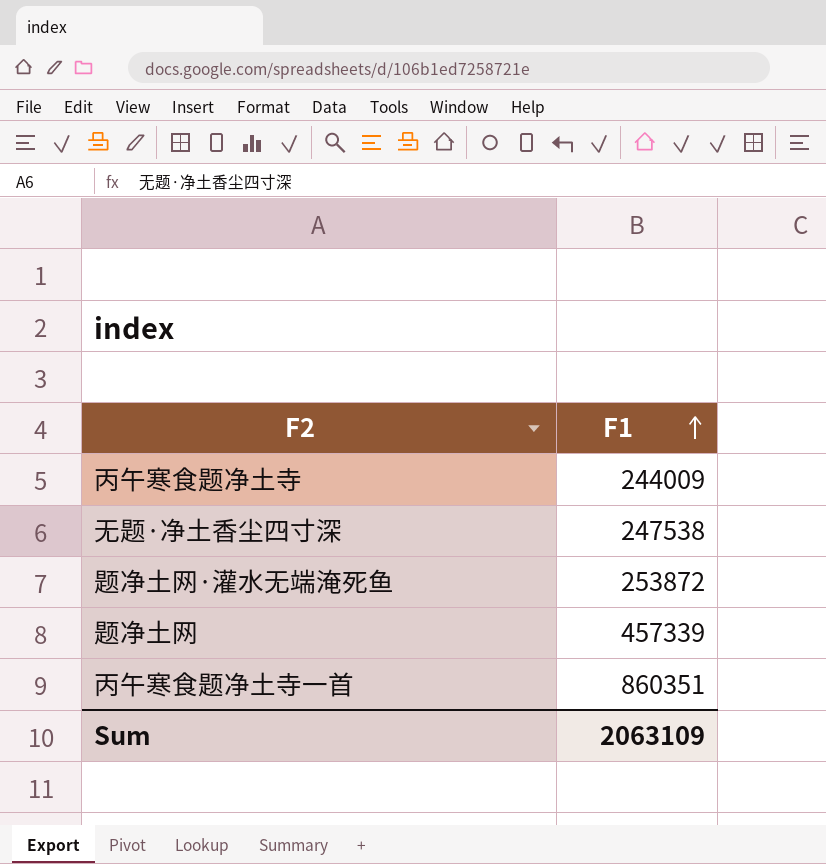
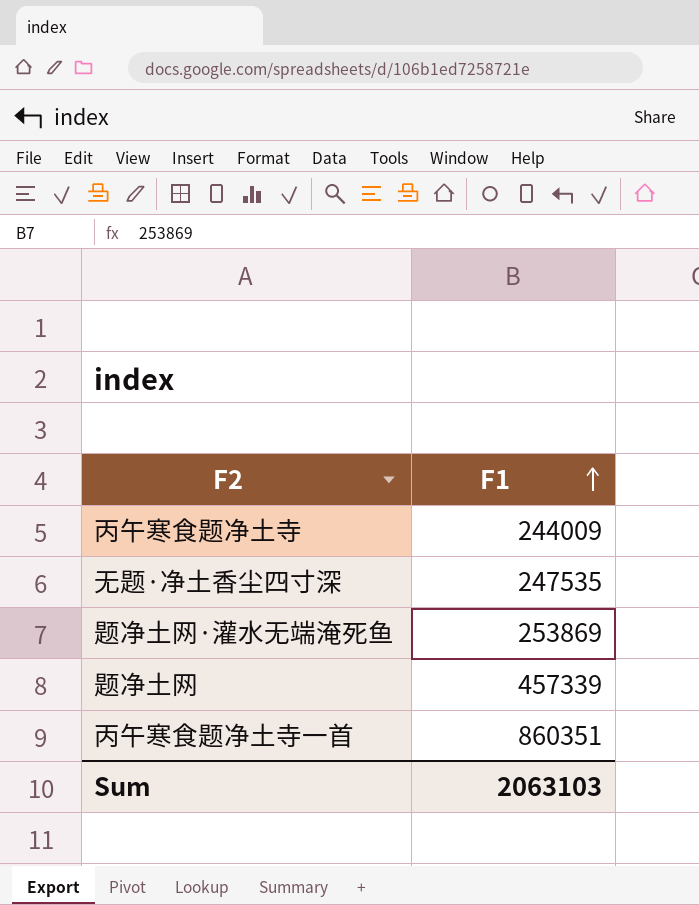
无题·净土香尘四寸深 | F1: 247538 -> 247535
题净土网·灌水无端淹死鱼 | F1: 253872 -> 253869
Sum | F1: 2063109 -> 2063103

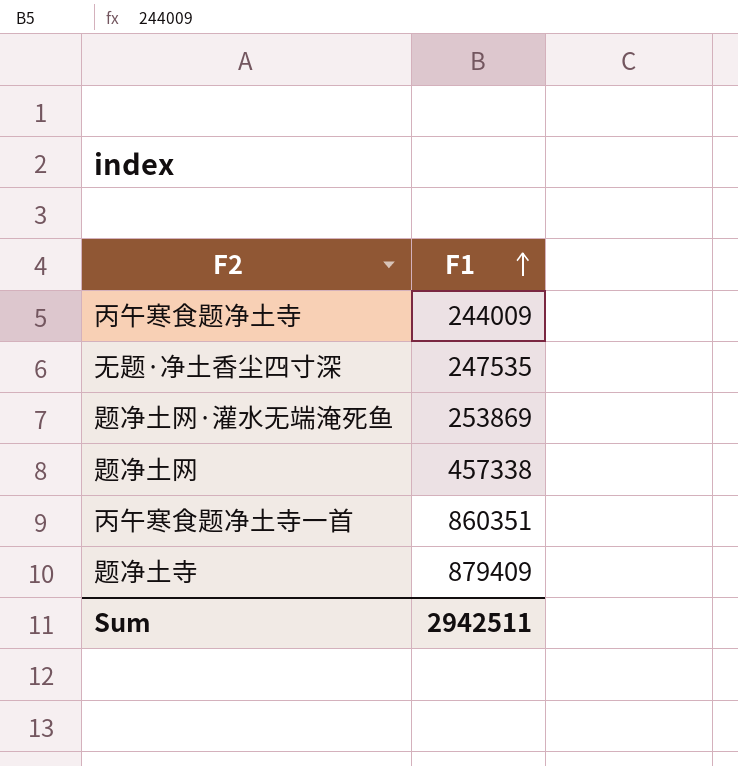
题净土网 | F1: 457339 -> 457338
row 题净土寺: none -> 879409
Sum | F1: 2063103 -> 2942511

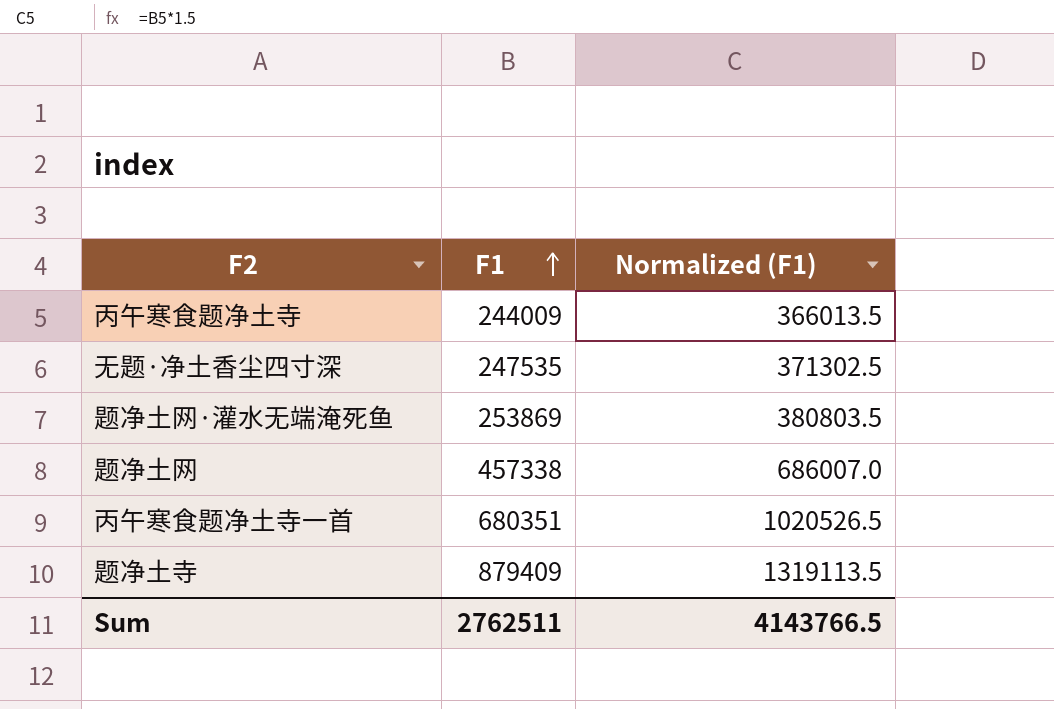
column Normalized (F1) | formula: none -> [F1] * 1.5
丙午寒食题净土寺一首 | F1: 860351 -> 680351
Sum | F1: 2942511 -> 2762511

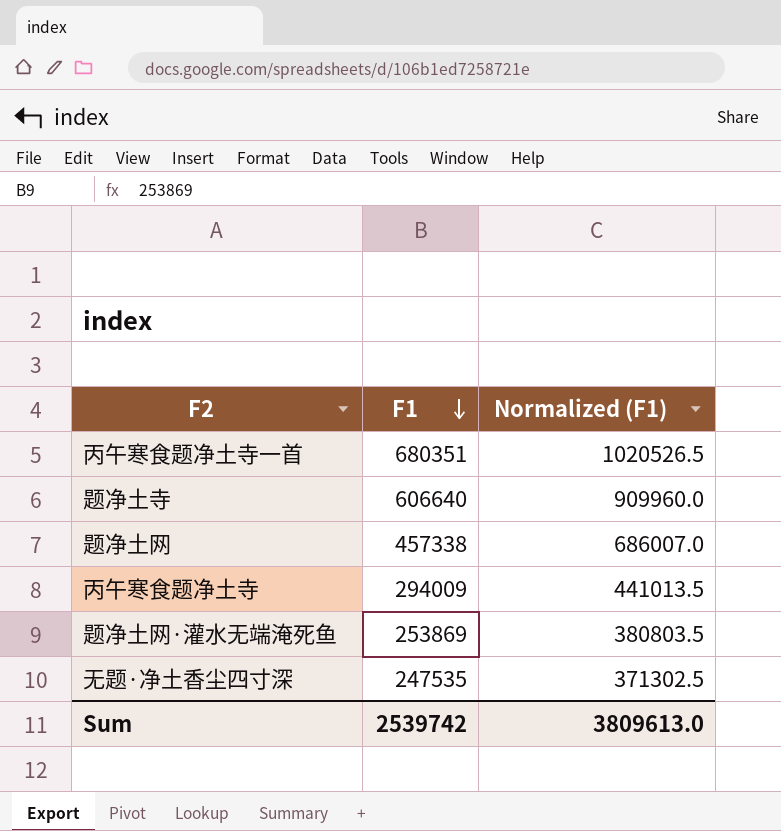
row order: F1 ascending -> F1 descending
题净土寺 | F1: 879409 -> 606640
题净土寺 | Normalized (F1): 1319113.5 -> 909960.0
丙午寒食题净土寺 | F1: 244009 -> 294009
丙午寒食题净土寺 | Normalized (F1): 366013.5 -> 441013.5
Sum | F1: 2762511 -> 2539742
Sum | Normalized (F1): 4143766.5 -> 3809613.0

